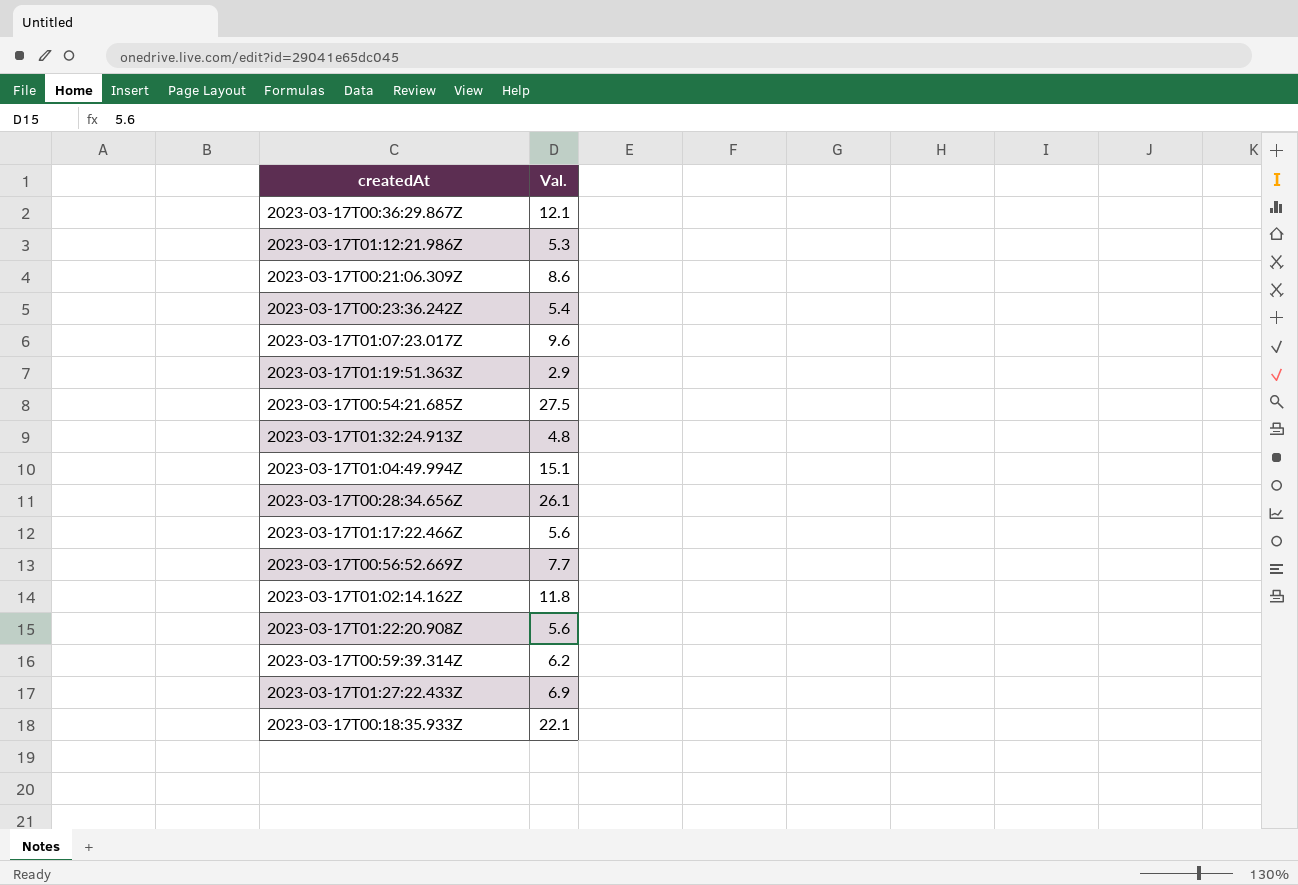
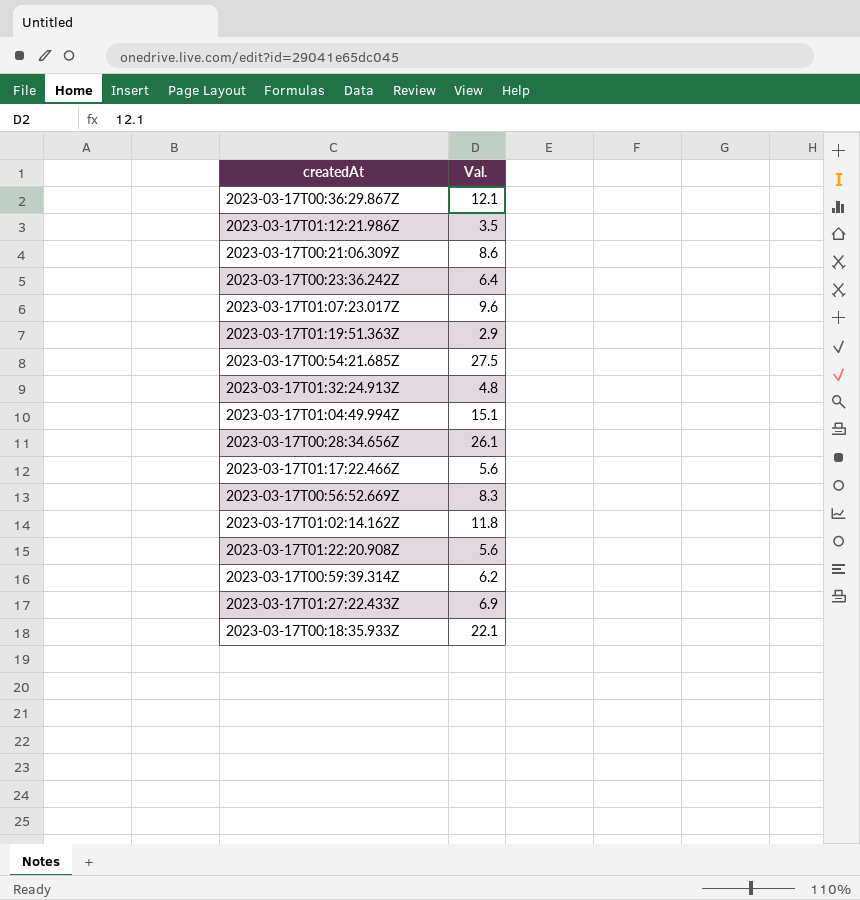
2023-03-17T01:12:21.986Z | Val.: 5.3 -> 3.5
2023-03-17T00:23:36.242Z | Val.: 5.4 -> 6.4
2023-03-17T00:56:52.669Z | Val.: 7.7 -> 8.3

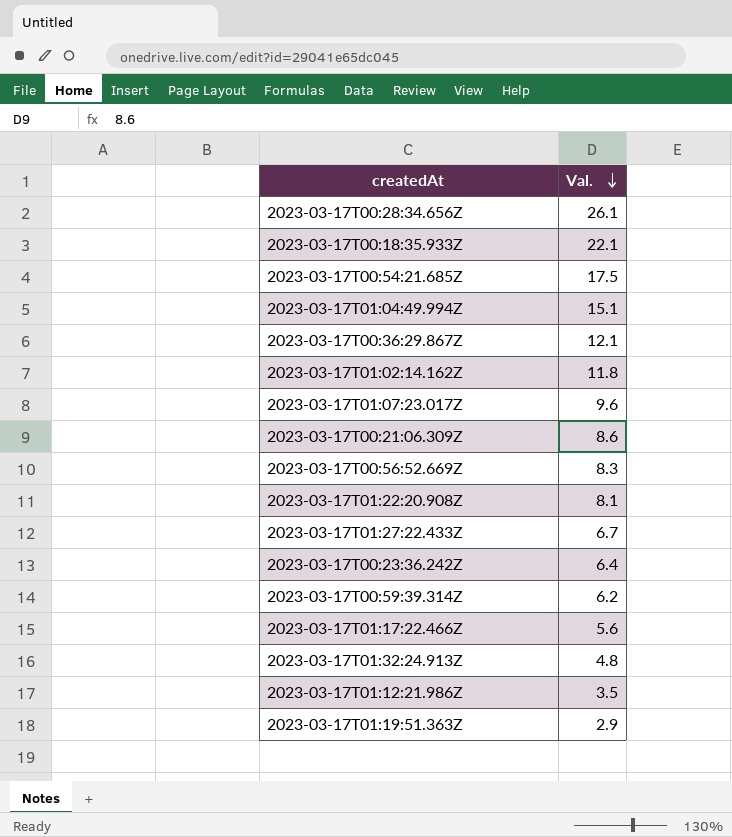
row order: none -> Val. descending
2023-03-17T00:54:21.685Z | Val.: 27.5 -> 17.5
2023-03-17T01:22:20.908Z | Val.: 5.6 -> 8.1
2023-03-17T01:27:22.433Z | Val.: 6.9 -> 6.7

